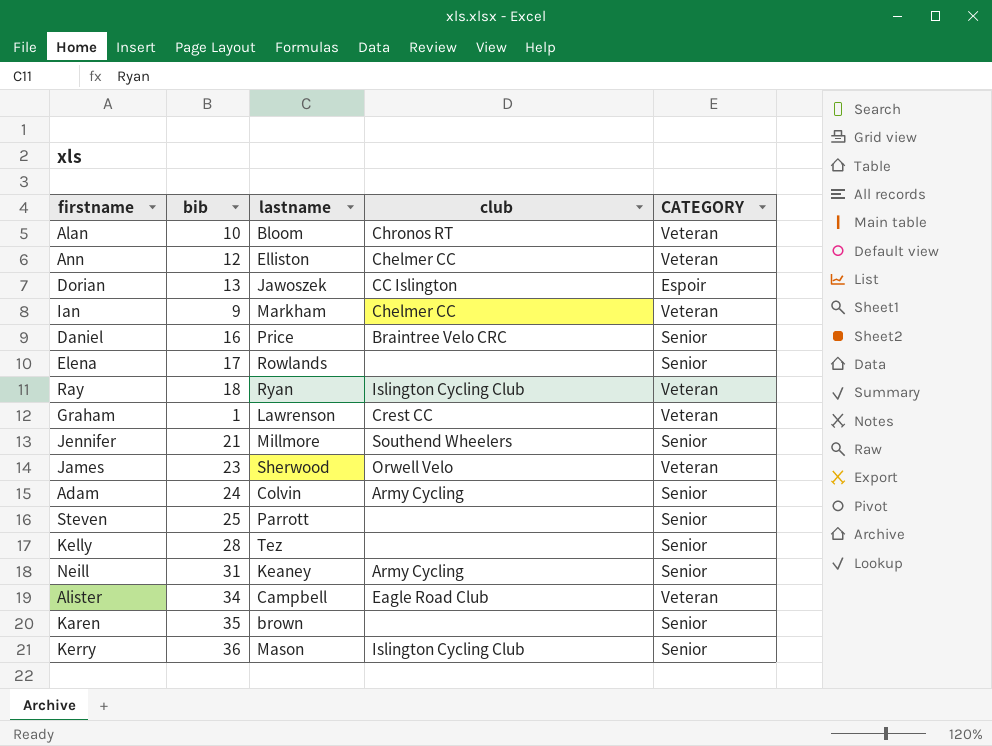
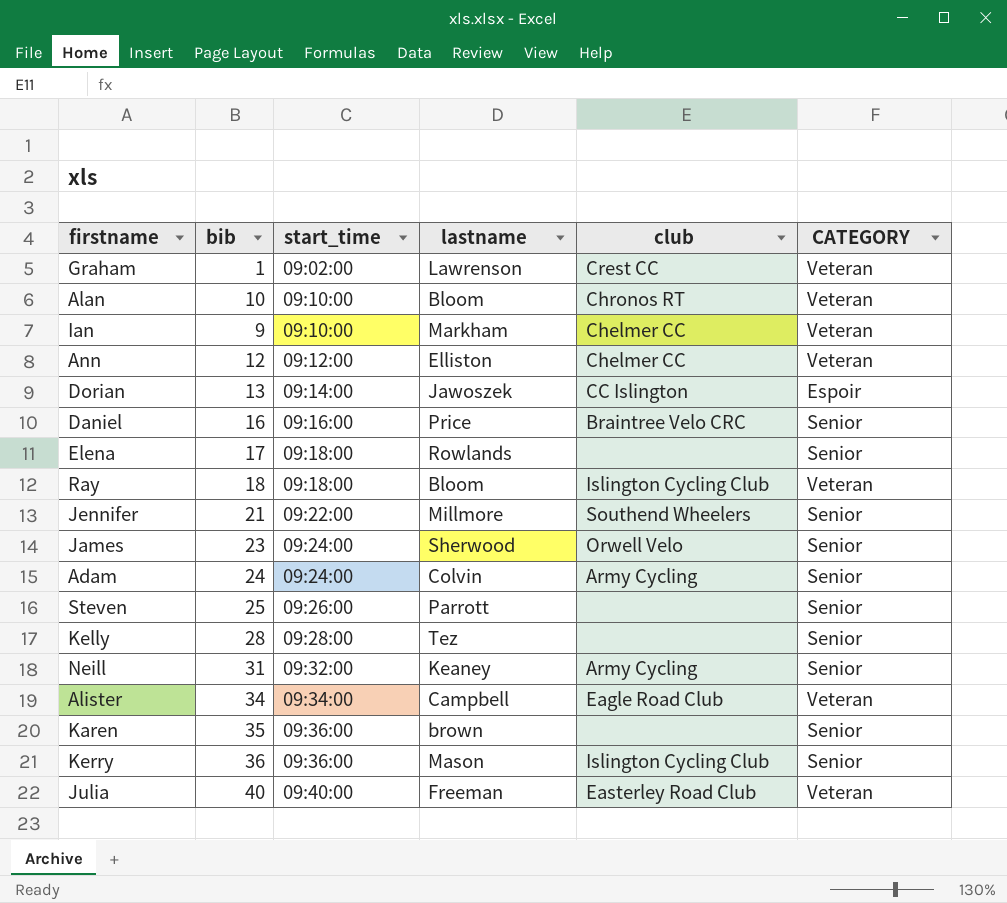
row order: none -> start_time ascending
column start_time | position: none -> 3
Ray | lastname: Ryan -> Bloom
James | CATEGORY: Veteran -> Senior
row Julia: none -> 40 | 09:40:00 | Freeman | Easterley Road Club | Veteran

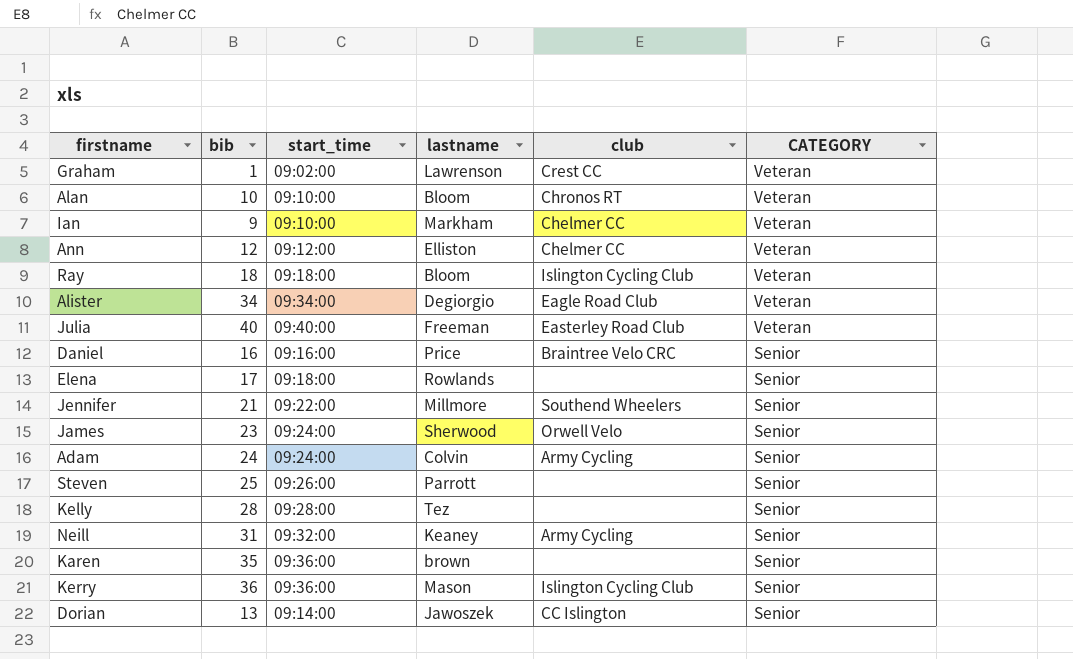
row order: start_time ascending -> CATEGORY descending
Alister | lastname: Campbell -> Degiorgio
Dorian | CATEGORY: Espoir -> Senior

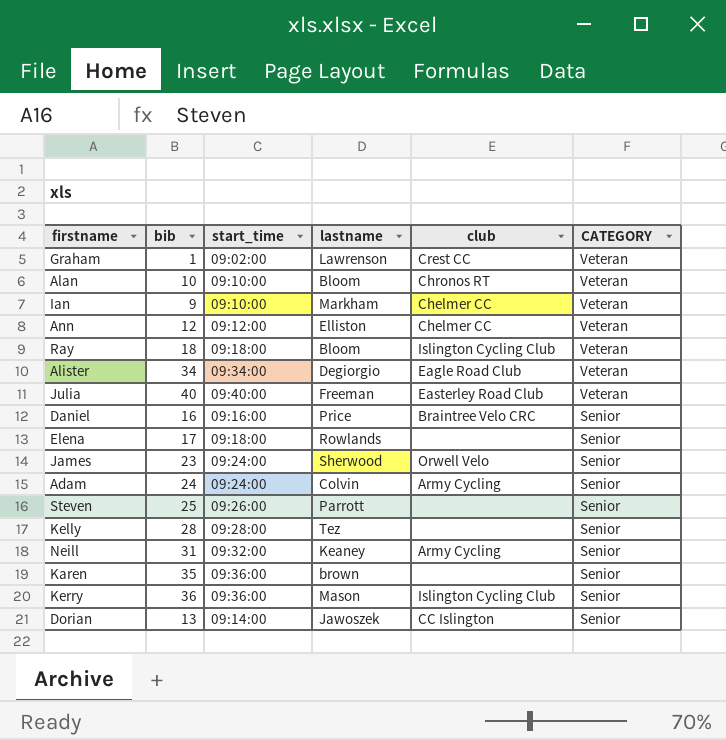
row Jennifer: 21 | 09:22:00 | Millmore | Southend Wheelers | Senior -> none

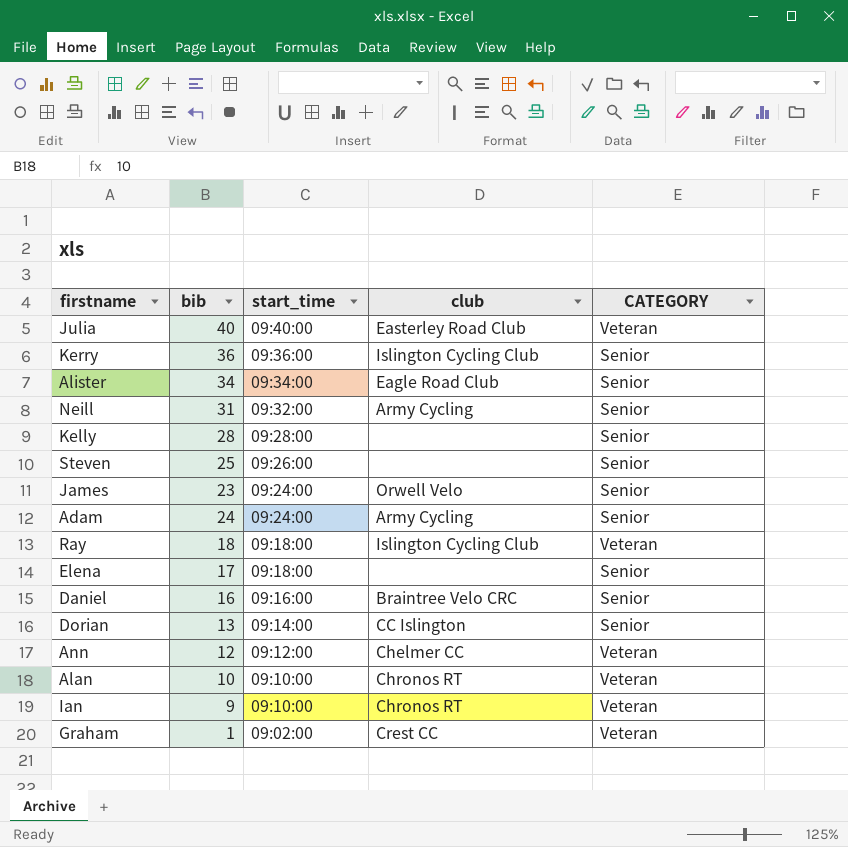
row order: CATEGORY descending -> start_time descending
column lastname | position: 4 -> none
row Karen: 35 | 09:36:00 | brown | none | Senior -> none
Alister | CATEGORY: Veteran -> Senior
Ian | club: Chelmer CC -> Chronos RT

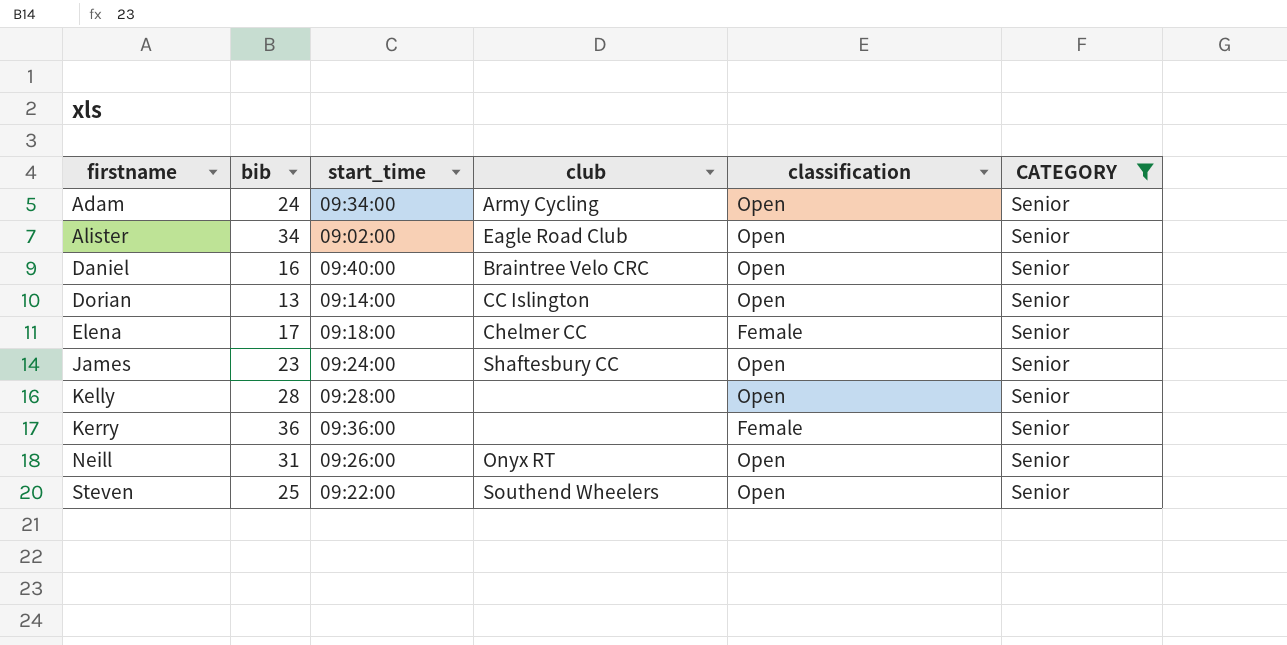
filter: none -> CATEGORY = Senior
row order: start_time descending -> firstname ascending
column classification | position: none -> 5
Adam | start_time: 09:24:00 -> 09:34:00
Alister | start_time: 09:34:00 -> 09:02:00
Daniel | start_time: 09:16:00 -> 09:40:00
Elena | club: none -> Chelmer CC
James | club: Orwell Velo -> Shaftesbury CC
Kerry | club: Islington Cycling Club -> none
Neill | start_time: 09:32:00 -> 09:26:00
Neill | club: Army Cycling -> Onyx RT
Steven | start_time: 09:26:00 -> 09:22:00
Steven | club: none -> Southend Wheelers

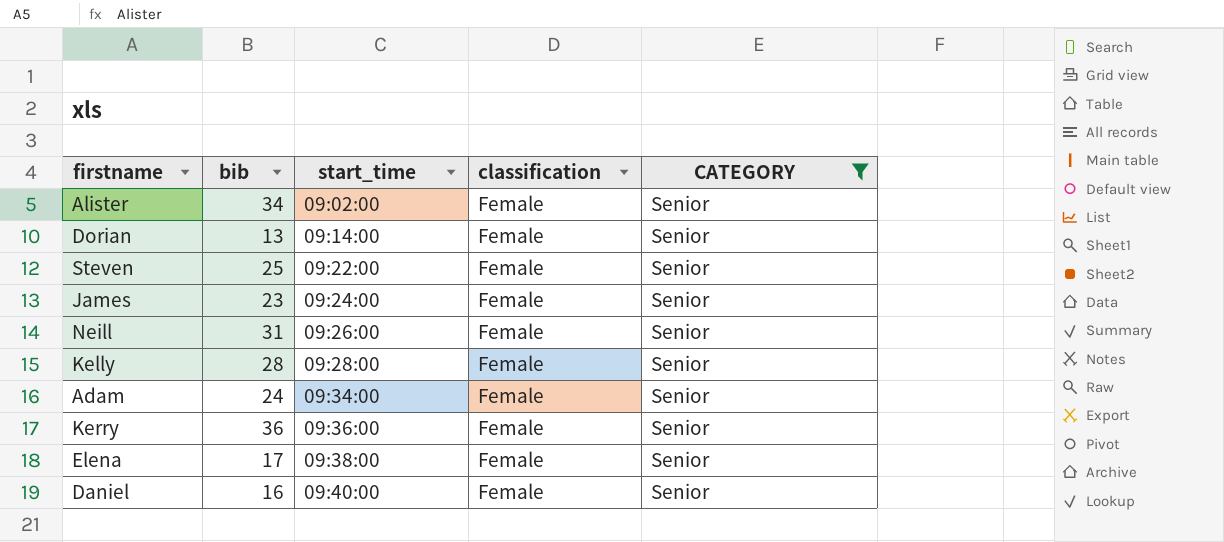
row order: firstname ascending -> start_time ascending
column club | position: 4 -> none
Alister | classification: Open -> Female
Dorian | classification: Open -> Female
Steven | classification: Open -> Female
James | classification: Open -> Female
Neill | classification: Open -> Female
Kelly | classification: Open -> Female
Adam | classification: Open -> Female
Elena | start_time: 09:18:00 -> 09:38:00
Daniel | classification: Open -> Female

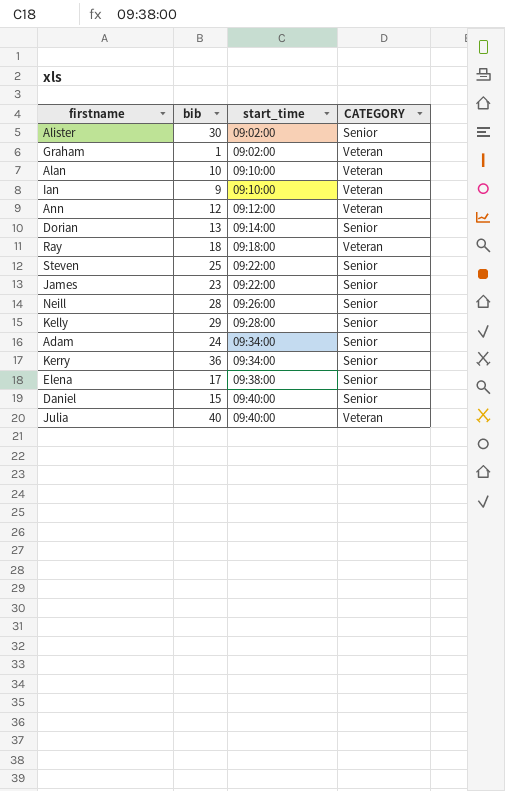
filter: CATEGORY = Senior -> none
column classification | position: 4 -> none
Alister | bib: 34 -> 30
James | start_time: 09:24:00 -> 09:22:00
Neill | bib: 31 -> 28
Kelly | bib: 28 -> 29
Kerry | start_time: 09:36:00 -> 09:34:00
Daniel | bib: 16 -> 15

